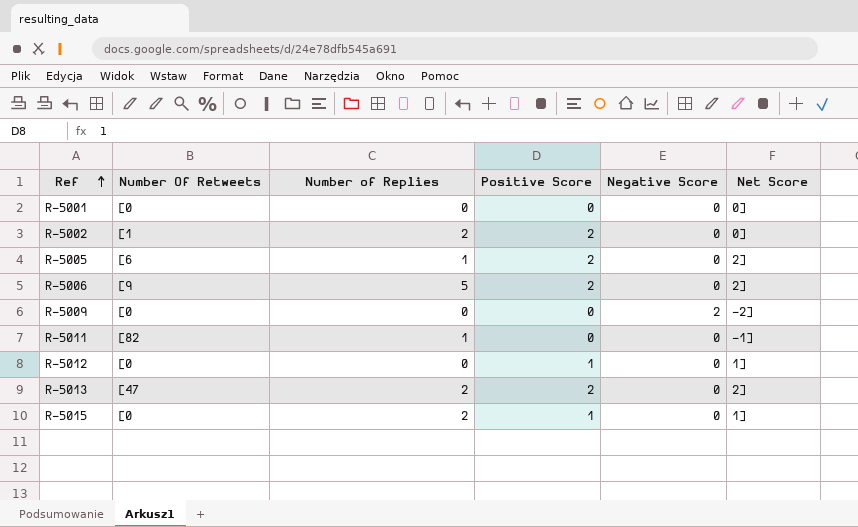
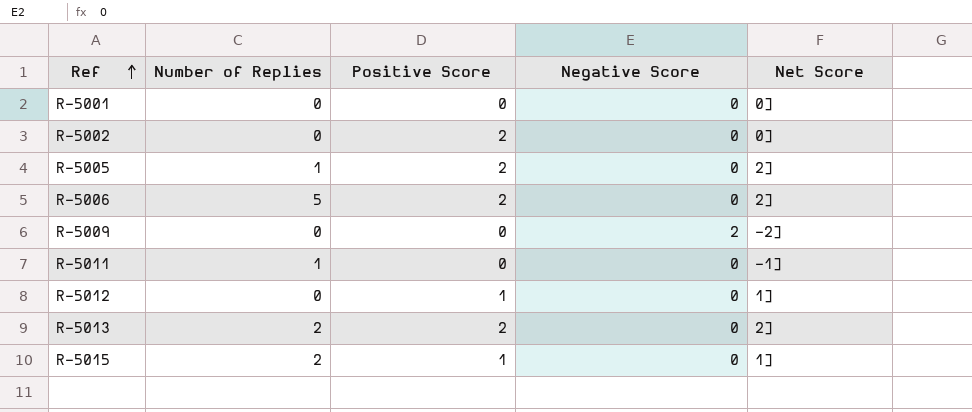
column Number Of Retweets | position: 2 -> none
R-5002 | Number of Replies: 2 -> 0

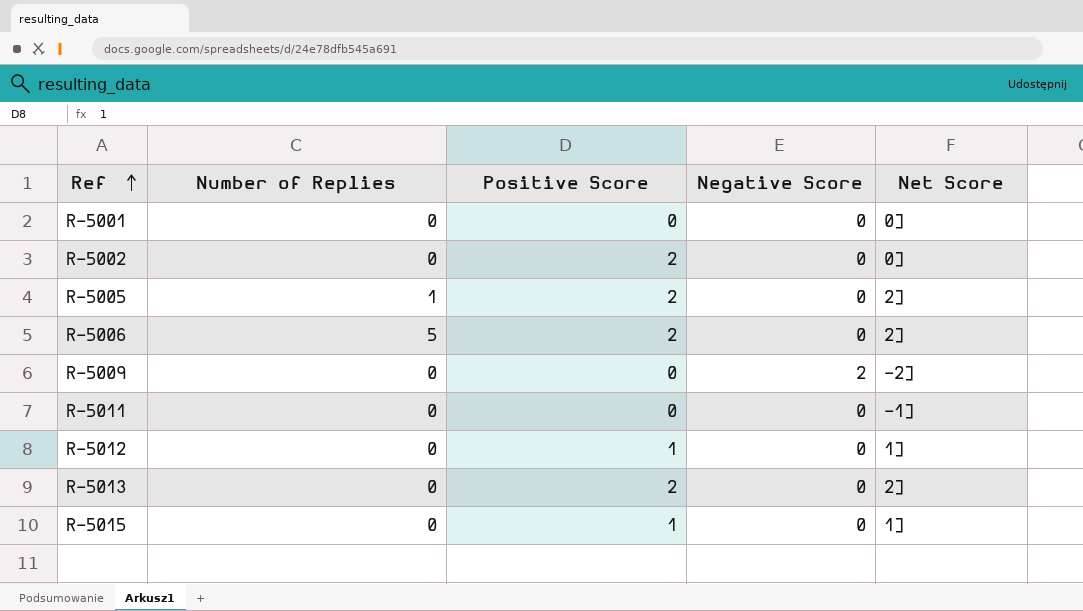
R-5011 | Number of Replies: 1 -> 0
R-5013 | Number of Replies: 2 -> 0
R-5015 | Number of Replies: 2 -> 0

